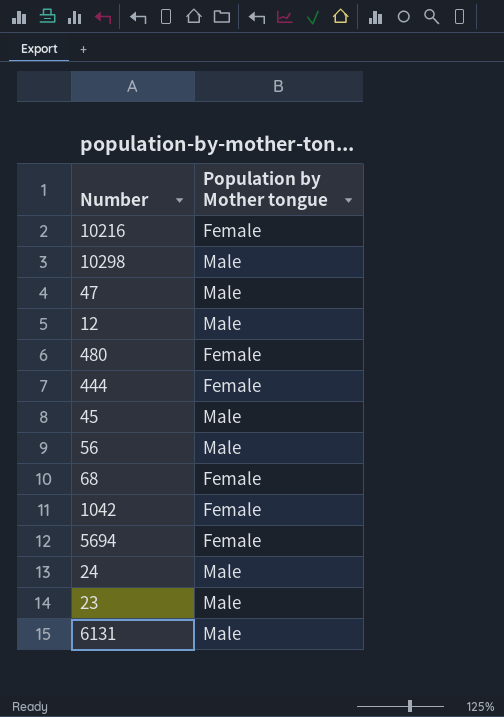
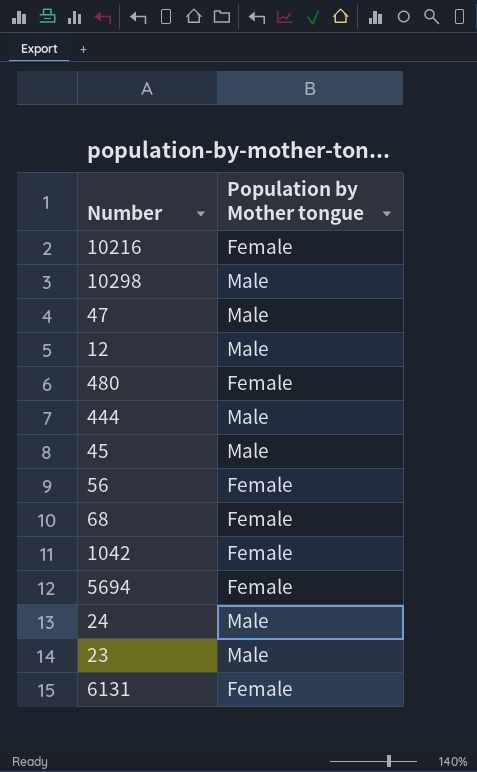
444 | Population by Mother tongue: Female -> Male
56 | Population by Mother tongue: Male -> Female
6131 | Population by Mother tongue: Male -> Female

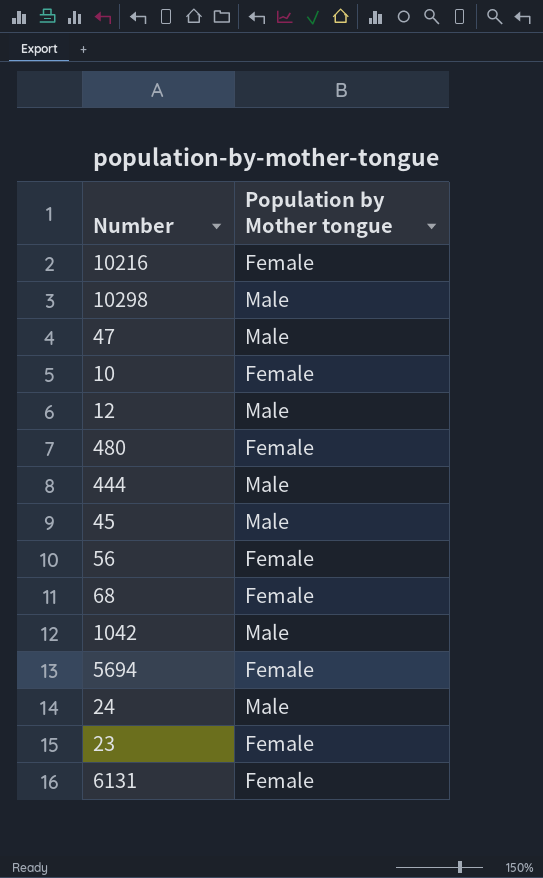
row 10: none -> Female
1042 | Population by Mother tongue: Female -> Male
23 | Population by Mother tongue: Male -> Female

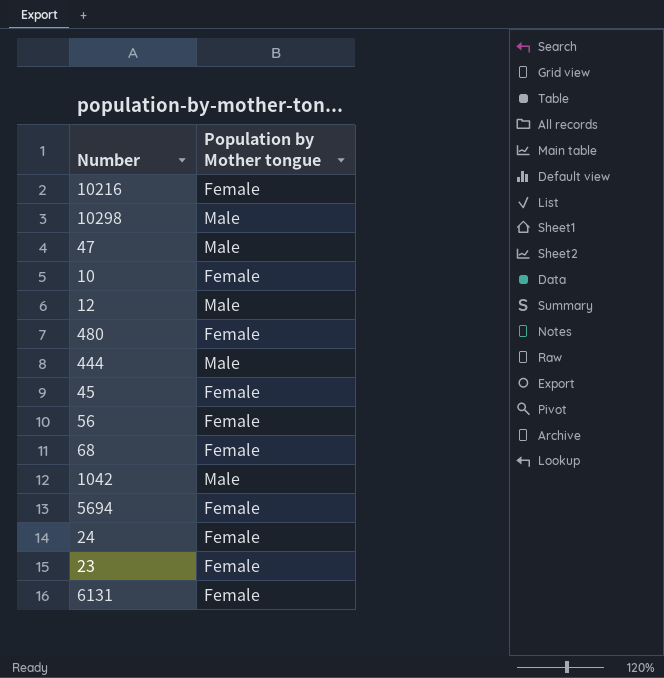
45 | Population by Mother tongue: Male -> Female
24 | Population by Mother tongue: Male -> Female

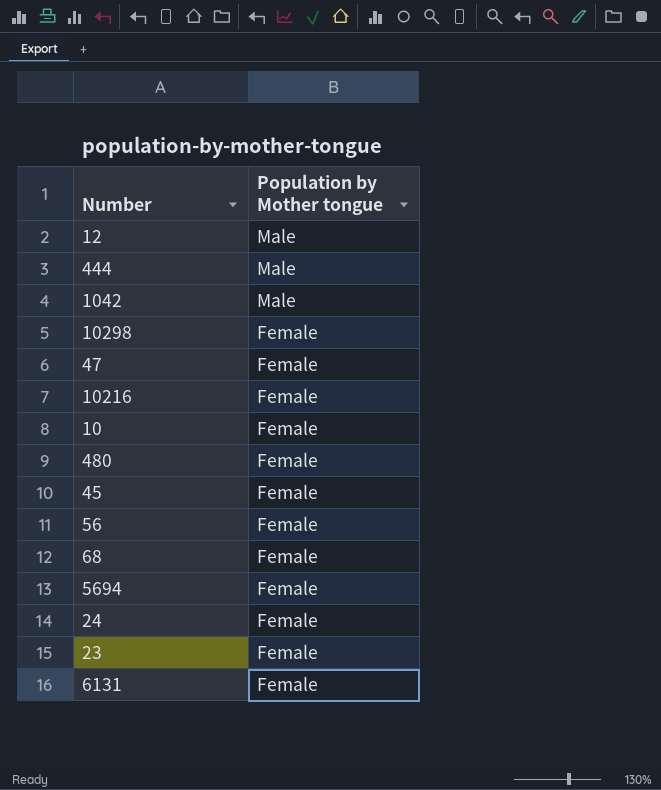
row order: none -> Population by Mother tongue descending
10298 | Population by Mother tongue: Male -> Female
47 | Population by Mother tongue: Male -> Female

